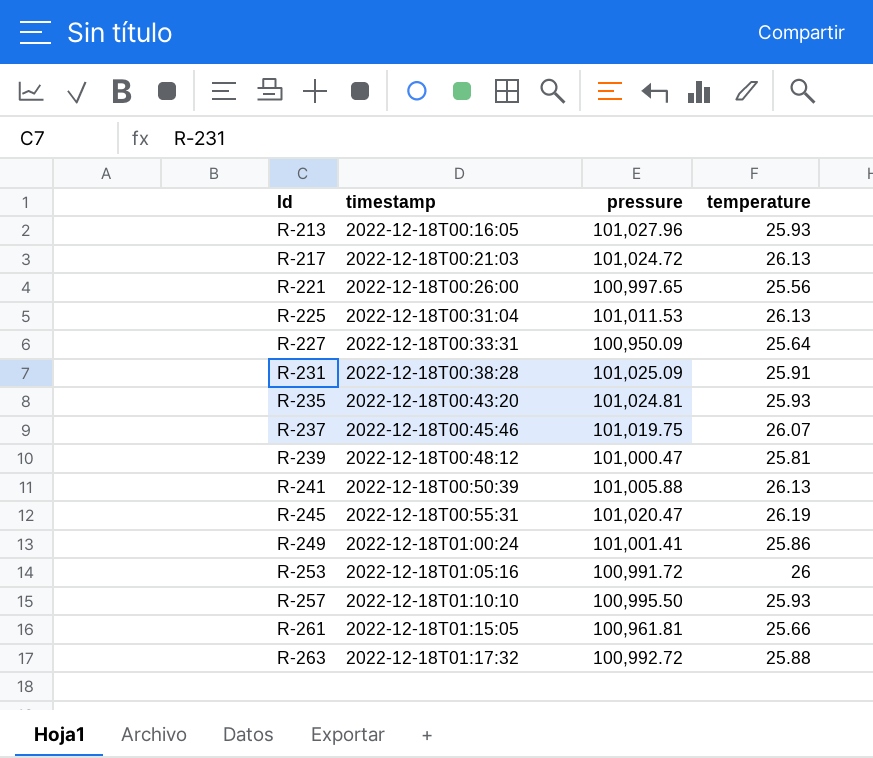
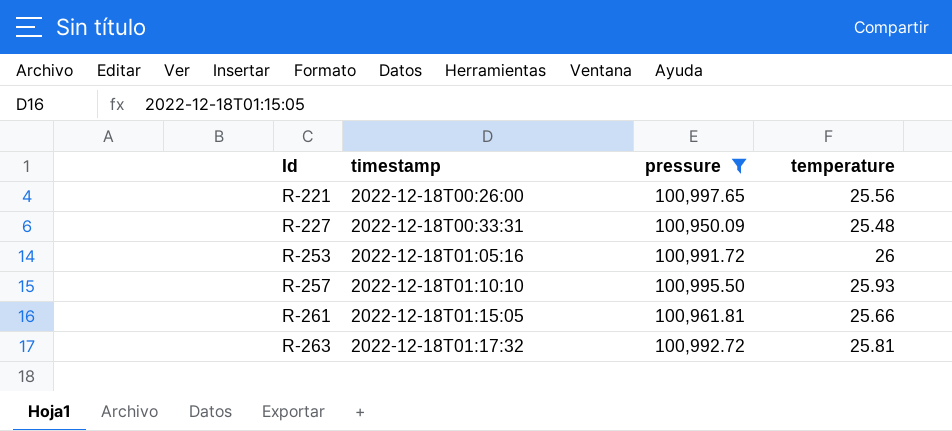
filter: none -> pressure <= 100,997.65
R-227 | temperature: 25.64 -> 25.48
R-263 | temperature: 25.88 -> 25.81

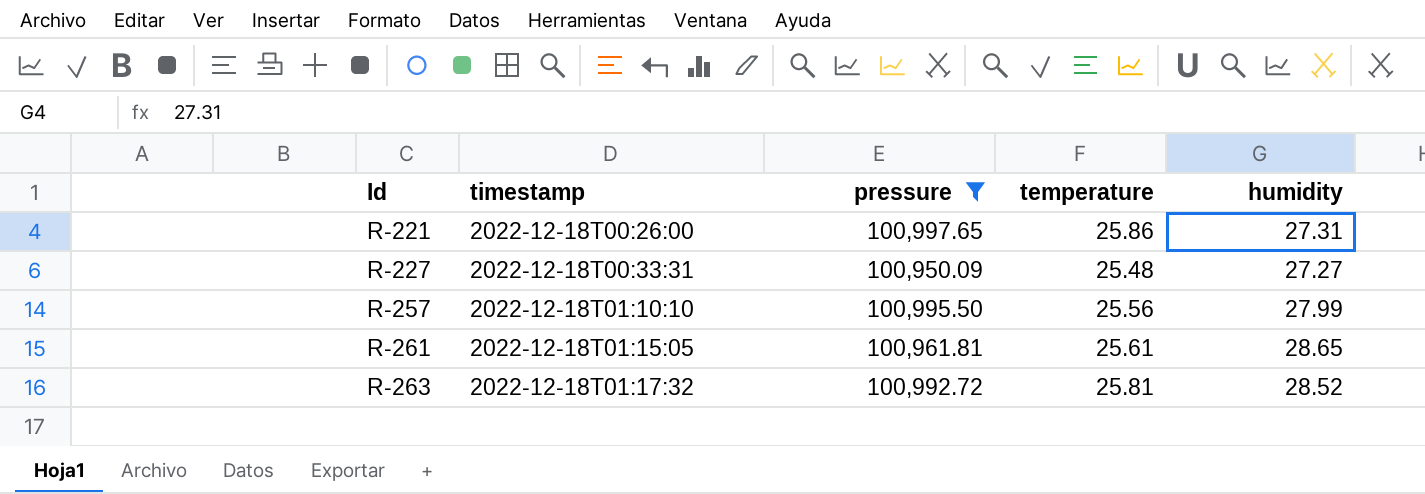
column humidity | position: none -> 5
row R-253: 2022-12-18T01:05:16 | 100,991.72 | 26 -> none
R-221 | temperature: 25.56 -> 25.86
R-257 | temperature: 25.93 -> 25.56
R-261 | temperature: 25.66 -> 25.61

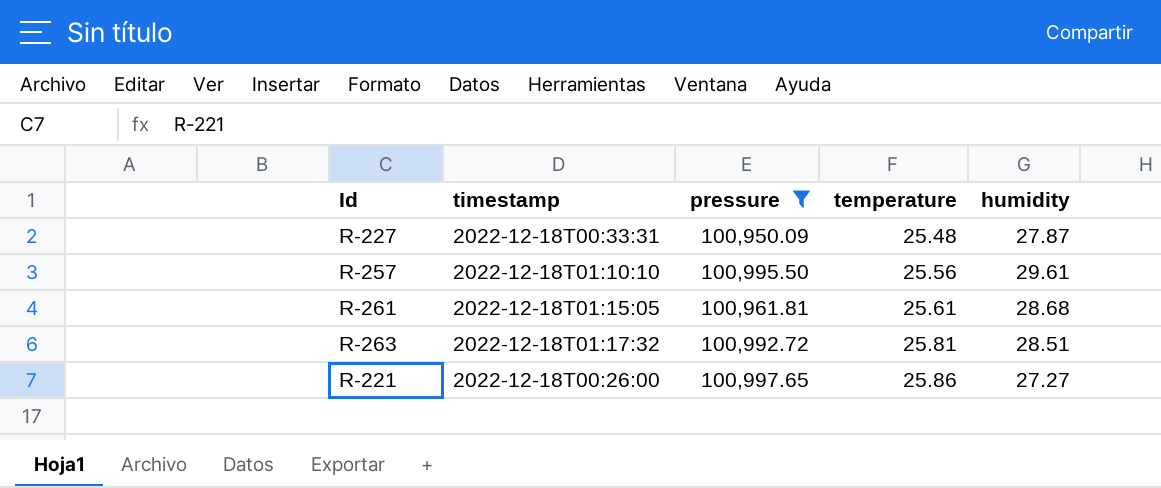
row order: Id ascending -> temperature ascending
R-227 | humidity: 27.27 -> 27.87
R-257 | humidity: 27.99 -> 29.61
R-261 | humidity: 28.65 -> 28.68
R-263 | humidity: 28.52 -> 28.51
R-221 | humidity: 27.31 -> 27.27

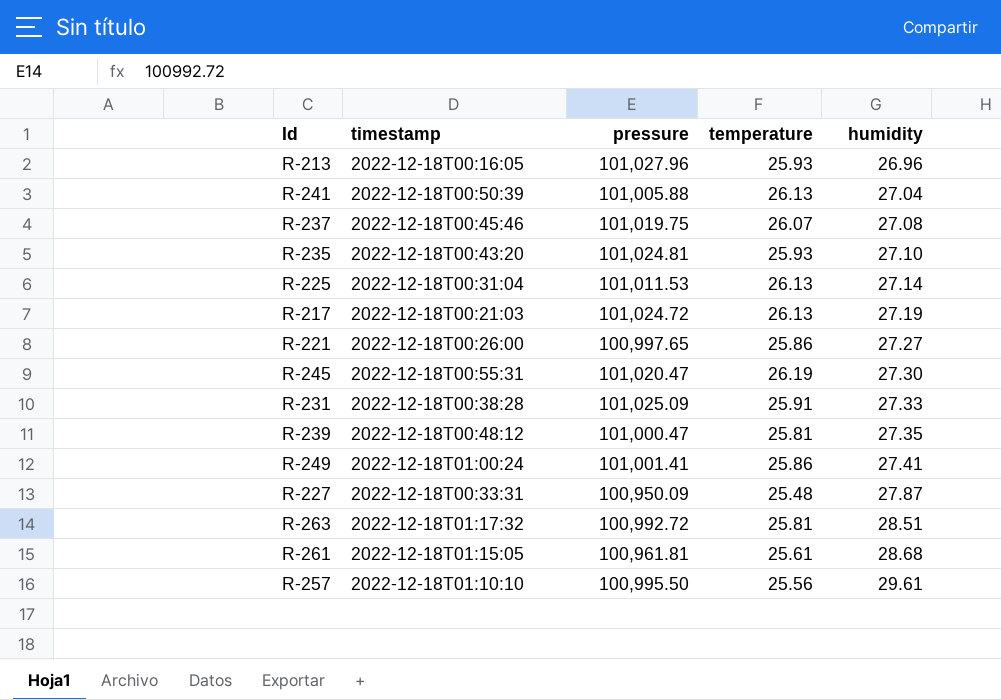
filter: pressure <= 100,997.65 -> none
row order: temperature ascending -> humidity ascending

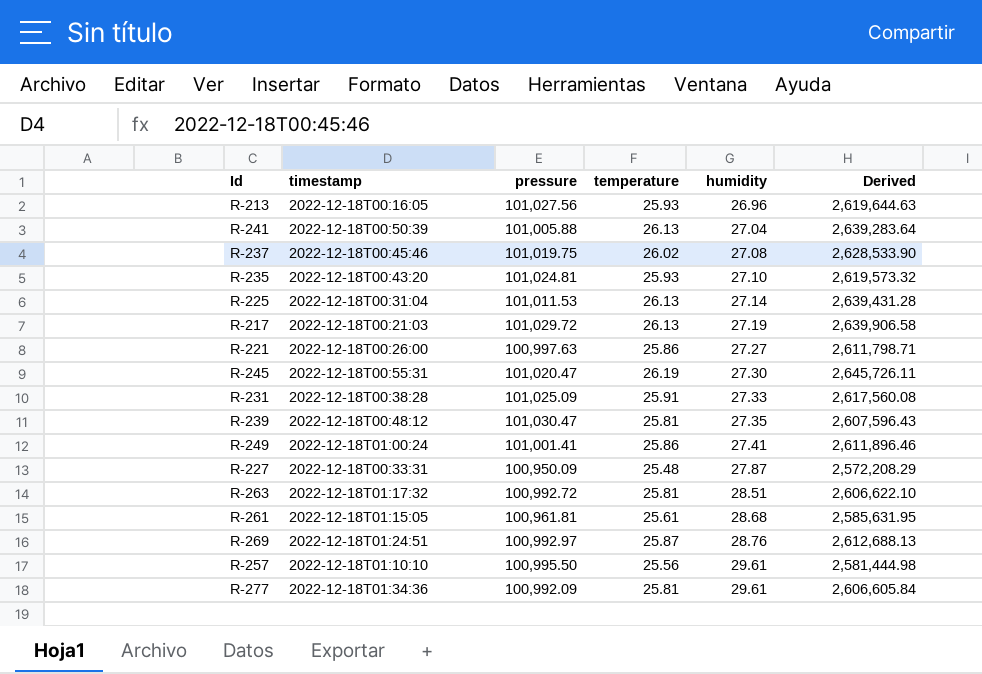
column Derived | formula: none -> [pressure] * [temperature]
R-213 | pressure: 101,027.96 -> 101,027.56
R-237 | temperature: 26.07 -> 26.02
R-217 | pressure: 101,024.72 -> 101,029.72
R-221 | pressure: 100,997.65 -> 100,997.63
R-239 | pressure: 101,000.47 -> 101,030.47
row R-269: none -> 2022-12-18T01:24:51 | 100,992.97 | 25.87 | 28.76 | 2,612,688.13
row R-277: none -> 2022-12-18T01:34:36 | 100,992.09 | 25.81 | 29.61 | 2,606,605.84

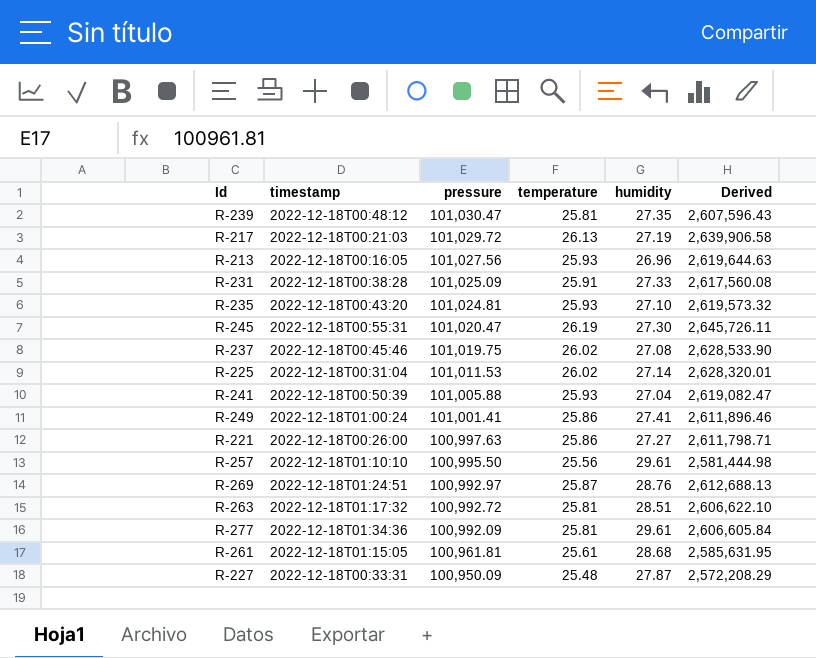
row order: humidity ascending -> pressure descending
R-225 | temperature: 26.13 -> 26.02
R-225 | Derived: 2,639,431.28 -> 2,628,320.01
R-241 | temperature: 26.13 -> 25.93
R-241 | Derived: 2,639,283.64 -> 2,619,082.47

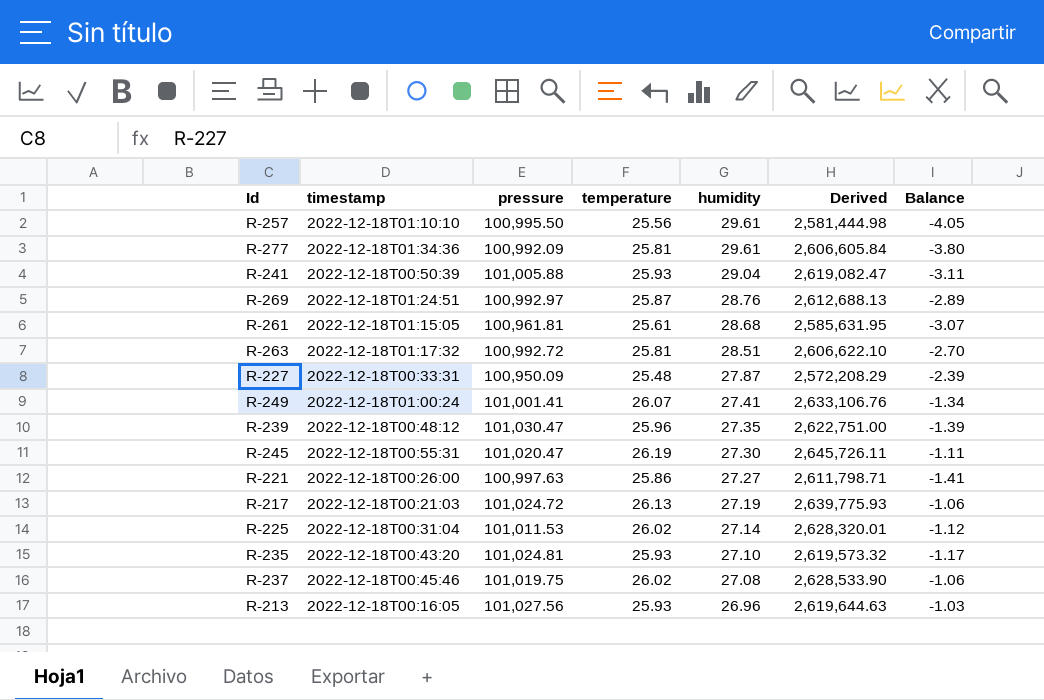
row order: pressure descending -> humidity descending
column Balance | formula: none -> [temperature] - [humidity]
row R-231: 2022-12-18T00:38:28 | 101,025.09 | 25.91 | 27.33 | 2,617,560.08 -> none
R-241 | humidity: 27.04 -> 29.04
R-249 | temperature: 25.86 -> 26.07
R-249 | Derived: 2,611,896.46 -> 2,633,106.76
R-239 | temperature: 25.81 -> 25.96
R-239 | Derived: 2,607,596.43 -> 2,622,751.00
R-217 | pressure: 101,029.72 -> 101,024.72
R-217 | Derived: 2,639,906.58 -> 2,639,775.93

